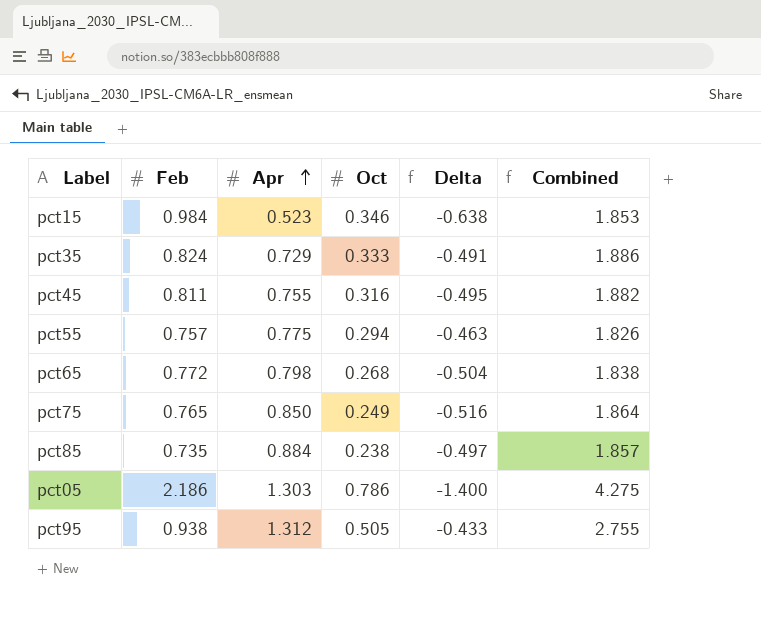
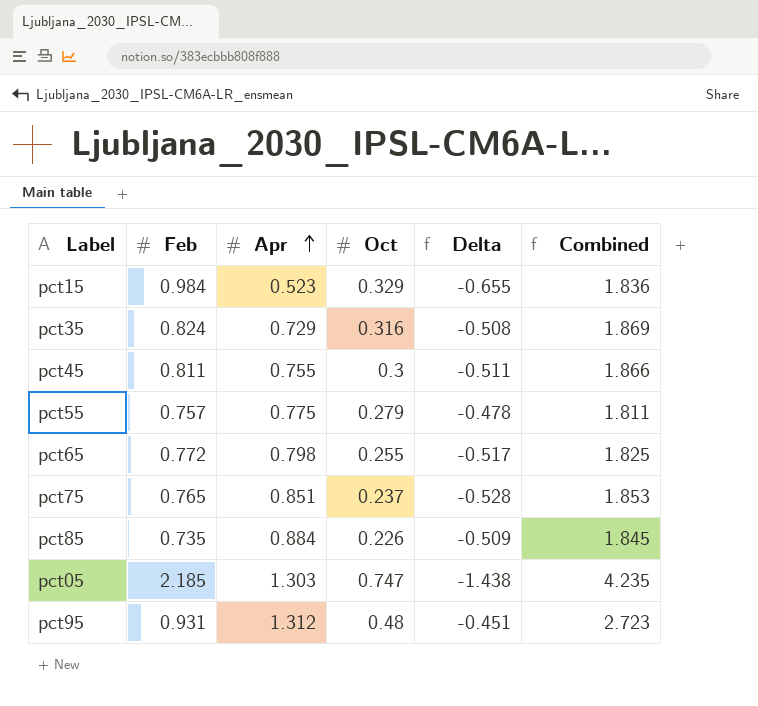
pct15 | Oct: 0.346 -> 0.329
pct15 | Delta: -0.638 -> -0.655
pct15 | Combined: 1.853 -> 1.836
pct35 | Oct: 0.333 -> 0.316
pct35 | Delta: -0.491 -> -0.508
pct35 | Combined: 1.886 -> 1.869
pct45 | Oct: 0.316 -> 0.3
pct45 | Delta: -0.495 -> -0.511
pct45 | Combined: 1.882 -> 1.866
pct55 | Oct: 0.294 -> 0.279
pct55 | Delta: -0.463 -> -0.478
pct55 | Combined: 1.826 -> 1.811
pct65 | Oct: 0.268 -> 0.255
pct65 | Delta: -0.504 -> -0.517
pct65 | Combined: 1.838 -> 1.825
pct75 | Apr: 0.850 -> 0.851
pct75 | Oct: 0.249 -> 0.237
pct75 | Delta: -0.516 -> -0.528
pct75 | Combined: 1.864 -> 1.853
pct85 | Oct: 0.238 -> 0.226
pct85 | Delta: -0.497 -> -0.509
pct85 | Combined: 1.857 -> 1.845
pct05 | Feb: 2.186 -> 2.185
pct05 | Oct: 0.786 -> 0.747
pct05 | Delta: -1.400 -> -1.438
pct05 | Combined: 4.275 -> 4.235
pct95 | Feb: 0.938 -> 0.931
pct95 | Oct: 0.505 -> 0.48
pct95 | Delta: -0.433 -> -0.451
pct95 | Combined: 2.755 -> 2.723

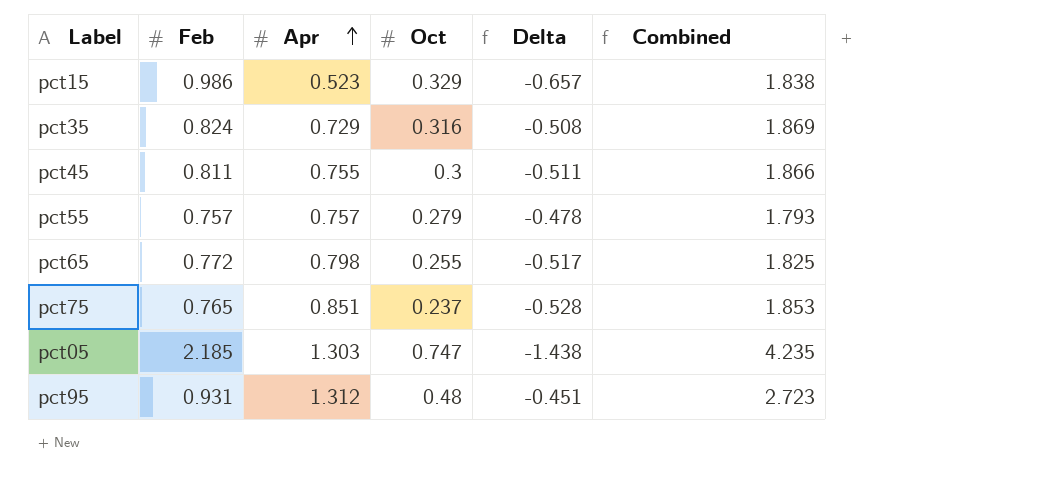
row pct85: 0.735 | 0.884 | 0.226 | -0.509 | 1.845 -> none
pct15 | Feb: 0.984 -> 0.986
pct15 | Delta: -0.655 -> -0.657
pct15 | Combined: 1.836 -> 1.838
pct55 | Apr: 0.775 -> 0.757
pct55 | Combined: 1.811 -> 1.793

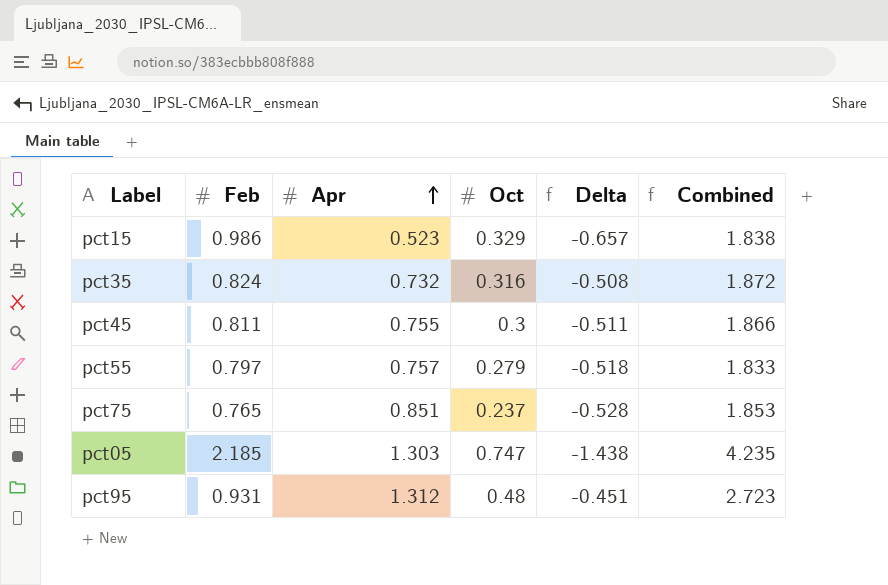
row pct65: 0.772 | 0.798 | 0.255 | -0.517 | 1.825 -> none
pct35 | Apr: 0.729 -> 0.732
pct35 | Combined: 1.869 -> 1.872
pct55 | Feb: 0.757 -> 0.797
pct55 | Delta: -0.478 -> -0.518
pct55 | Combined: 1.793 -> 1.833

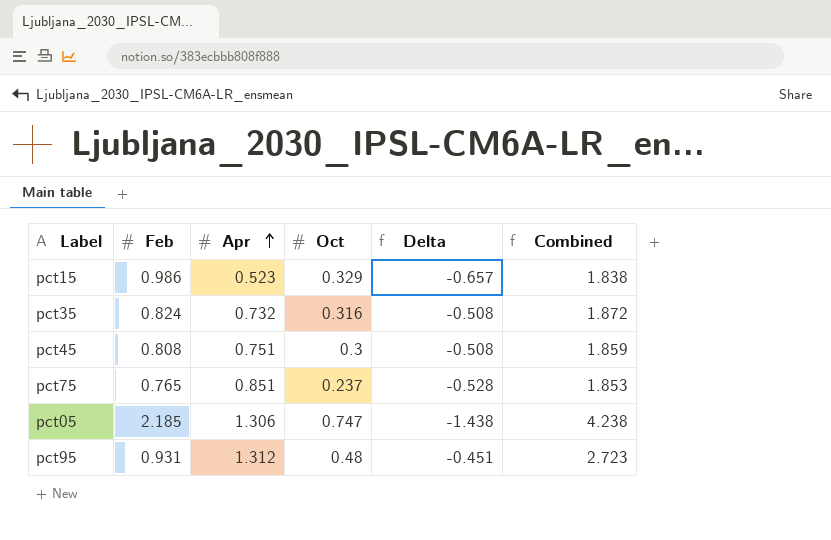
row pct55: 0.797 | 0.757 | 0.279 | -0.518 | 1.833 -> none
pct45 | Feb: 0.811 -> 0.808
pct45 | Apr: 0.755 -> 0.751
pct45 | Delta: -0.511 -> -0.508
pct45 | Combined: 1.866 -> 1.859
pct05 | Apr: 1.303 -> 1.306
pct05 | Combined: 4.235 -> 4.238

